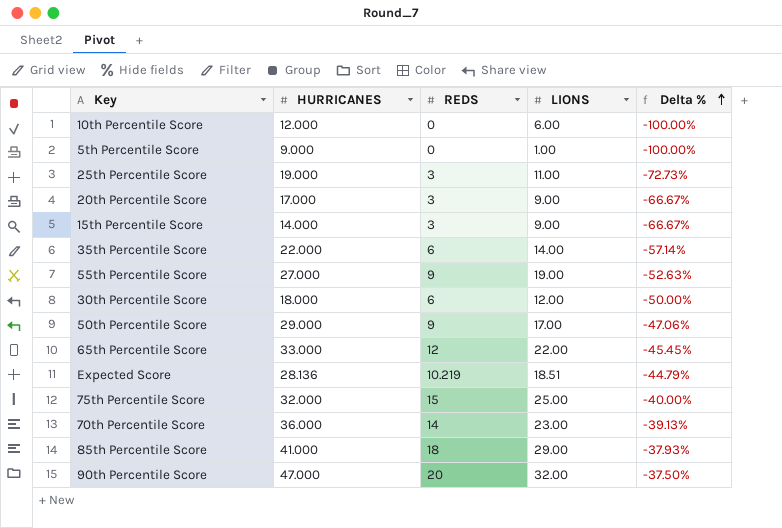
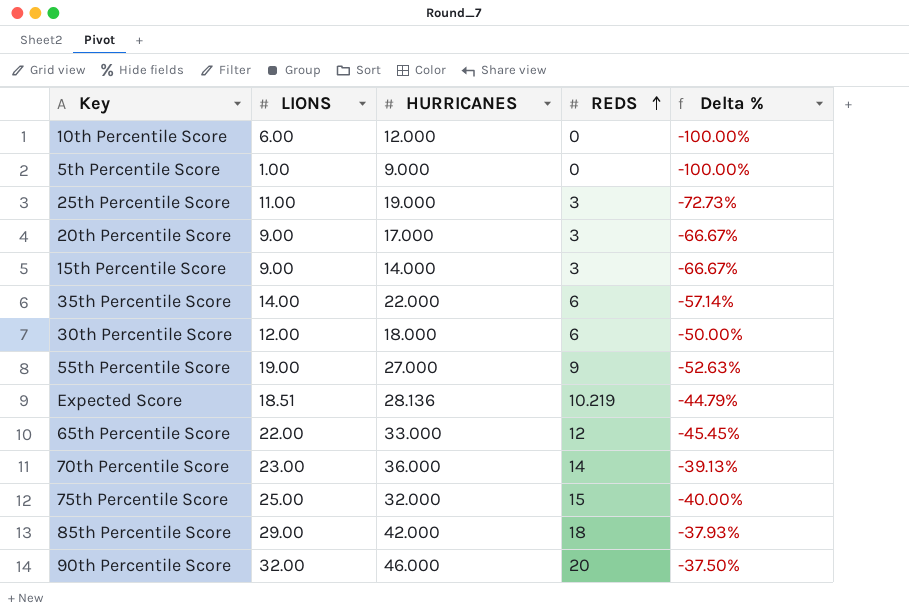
row order: Delta % ascending -> REDS ascending
column LIONS | position: 4 -> 2
row 50th Percentile Score: 29.000 | 9 | 17.00 | -47.06% -> none
85th Percentile Score | HURRICANES: 41.000 -> 42.000
90th Percentile Score | HURRICANES: 47.000 -> 46.000

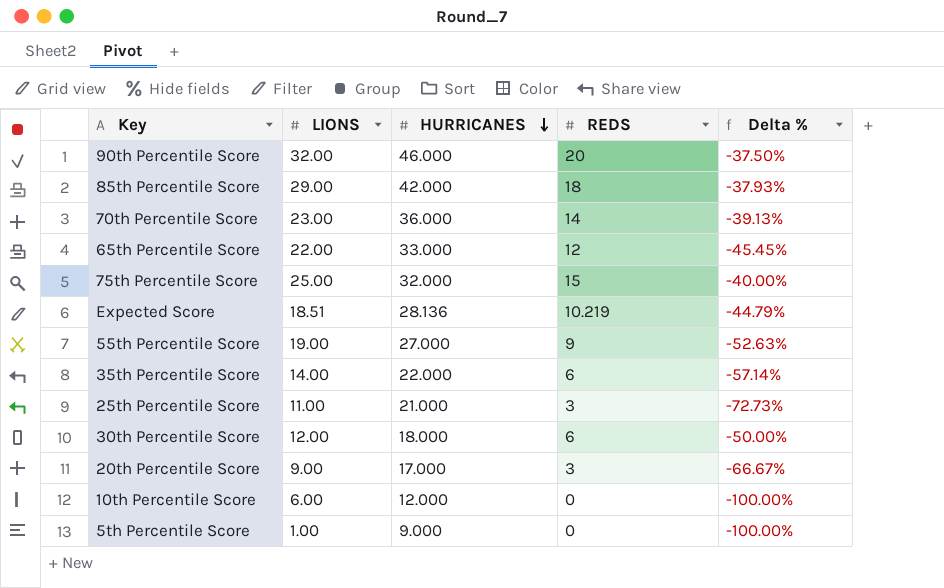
row order: REDS ascending -> HURRICANES descending
row 15th Percentile Score: 9.00 | 14.000 | 3 | -66.67% -> none
25th Percentile Score | HURRICANES: 19.000 -> 21.000

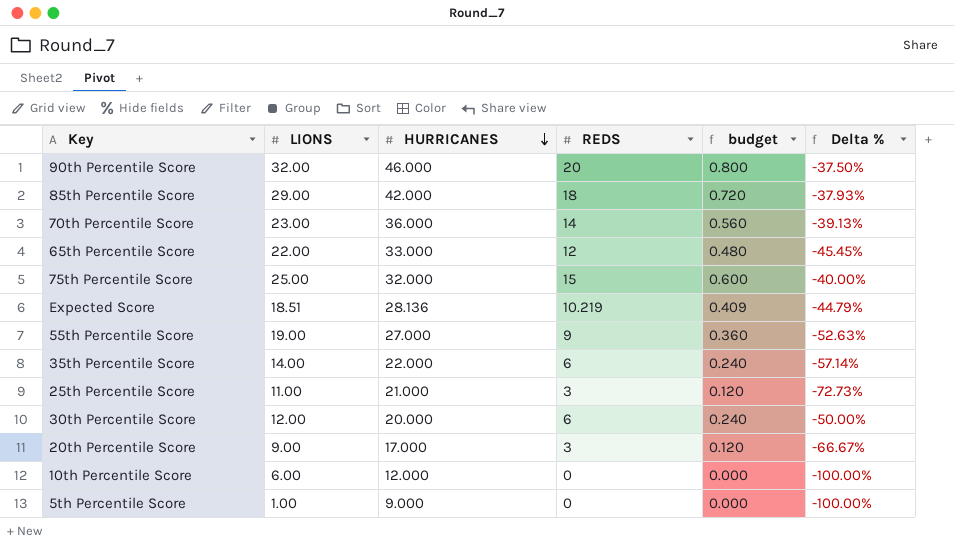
column budget | formula: none -> [REDS] * 0.04
30th Percentile Score | HURRICANES: 18.000 -> 20.000

